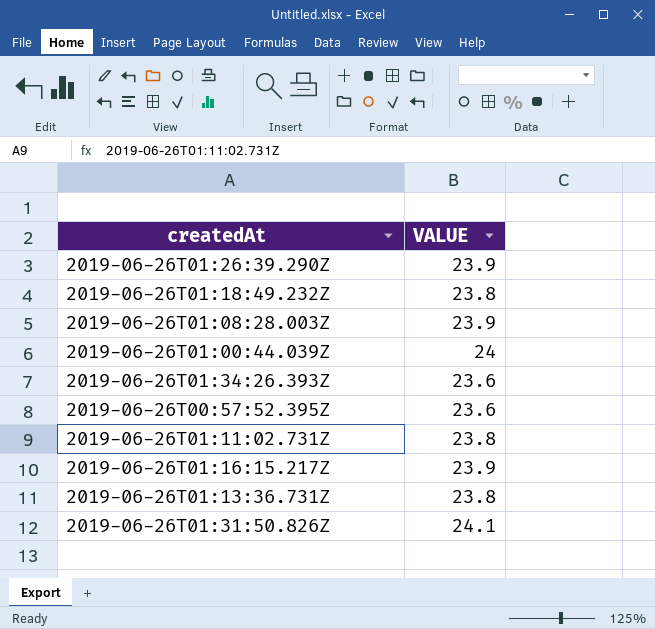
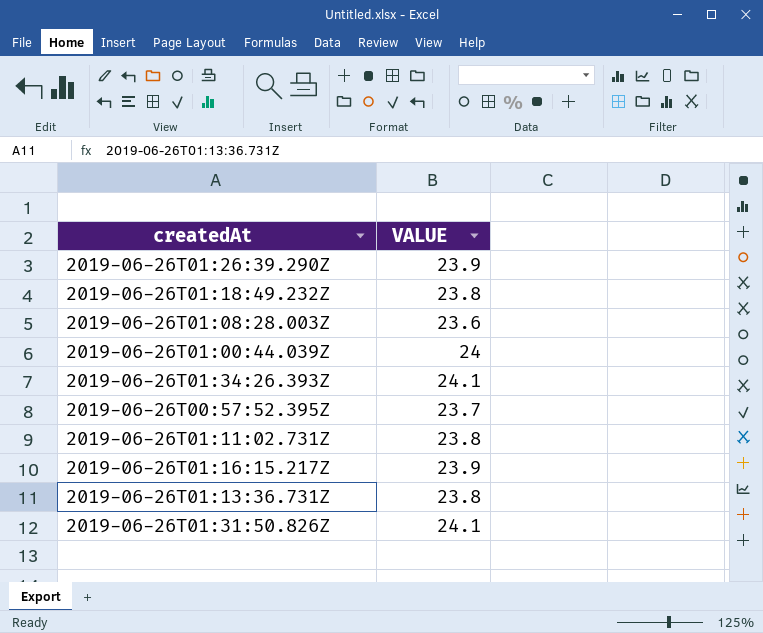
2019-06-26T01:08:28.003Z | VALUE: 23.9 -> 23.6
2019-06-26T01:34:26.393Z | VALUE: 23.6 -> 24.1
2019-06-26T00:57:52.395Z | VALUE: 23.6 -> 23.7

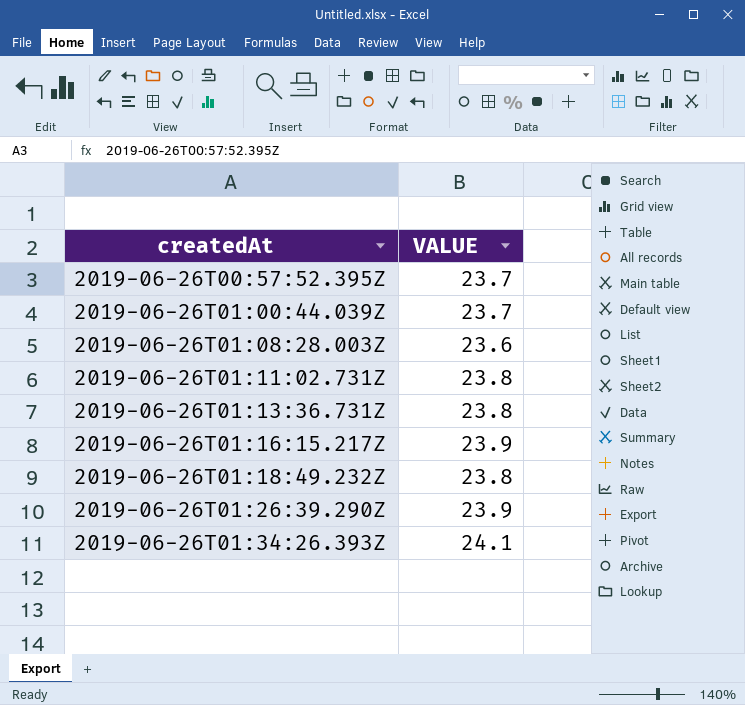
row order: none -> createdAt ascending
row 2019-06-26T01:31:50.826Z: 24.1 -> none
2019-06-26T01:00:44.039Z | VALUE: 24 -> 23.7

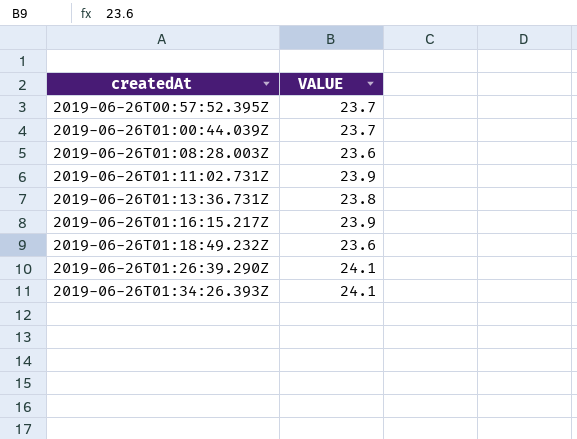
2019-06-26T01:11:02.731Z | VALUE: 23.8 -> 23.9
2019-06-26T01:18:49.232Z | VALUE: 23.8 -> 23.6
2019-06-26T01:26:39.290Z | VALUE: 23.9 -> 24.1

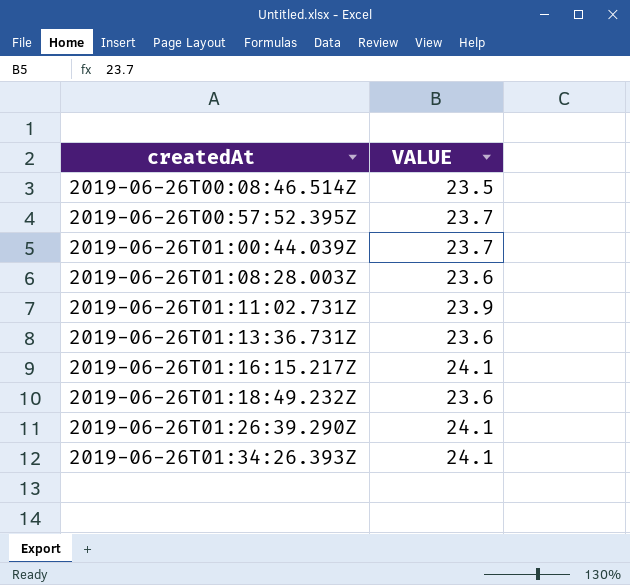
row 2019-06-26T00:08:46.514Z: none -> 23.5
2019-06-26T01:13:36.731Z | VALUE: 23.8 -> 23.6
2019-06-26T01:16:15.217Z | VALUE: 23.9 -> 24.1

